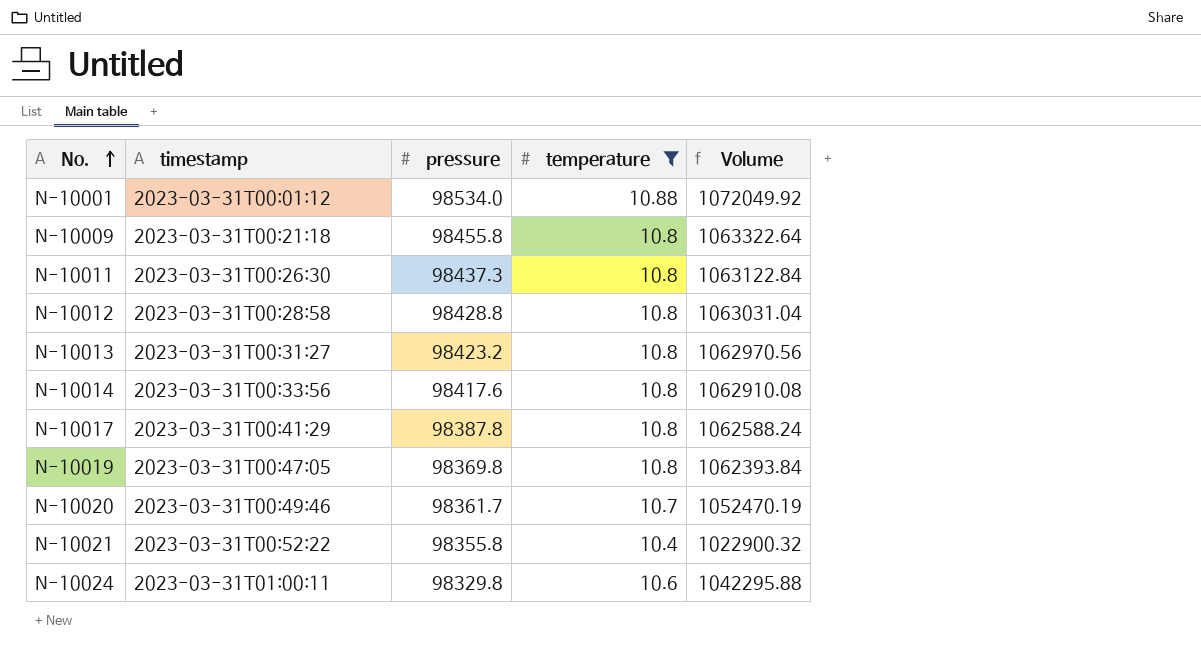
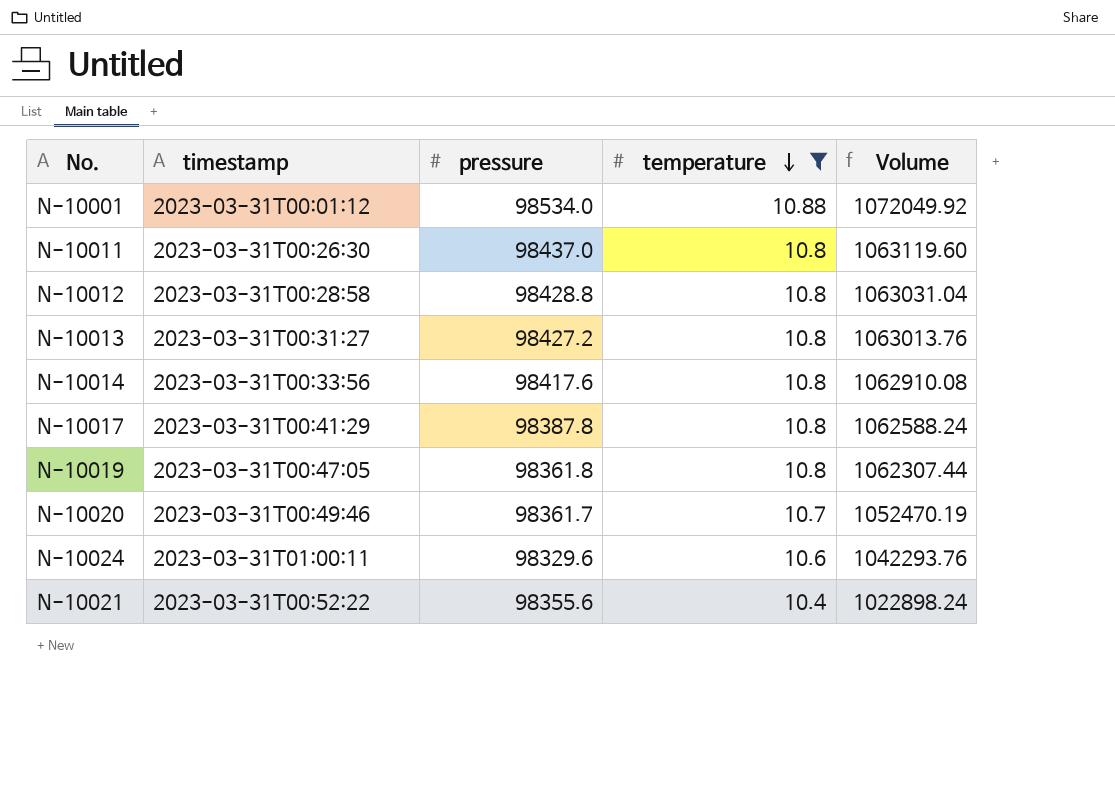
row order: No. ascending -> temperature descending
row N-10009: 2023-03-31T00:21:18 | 98455.8 | 10.8 | 1063322.64 -> none
N-10011 | pressure: 98437.3 -> 98437.0
N-10011 | Volume: 1063122.84 -> 1063119.60
N-10013 | pressure: 98423.2 -> 98427.2
N-10013 | Volume: 1062970.56 -> 1063013.76
N-10019 | pressure: 98369.8 -> 98361.8
N-10019 | Volume: 1062393.84 -> 1062307.44
N-10024 | pressure: 98329.8 -> 98329.6
N-10024 | Volume: 1042295.88 -> 1042293.76
N-10021 | pressure: 98355.8 -> 98355.6
N-10021 | Volume: 1022900.32 -> 1022898.24

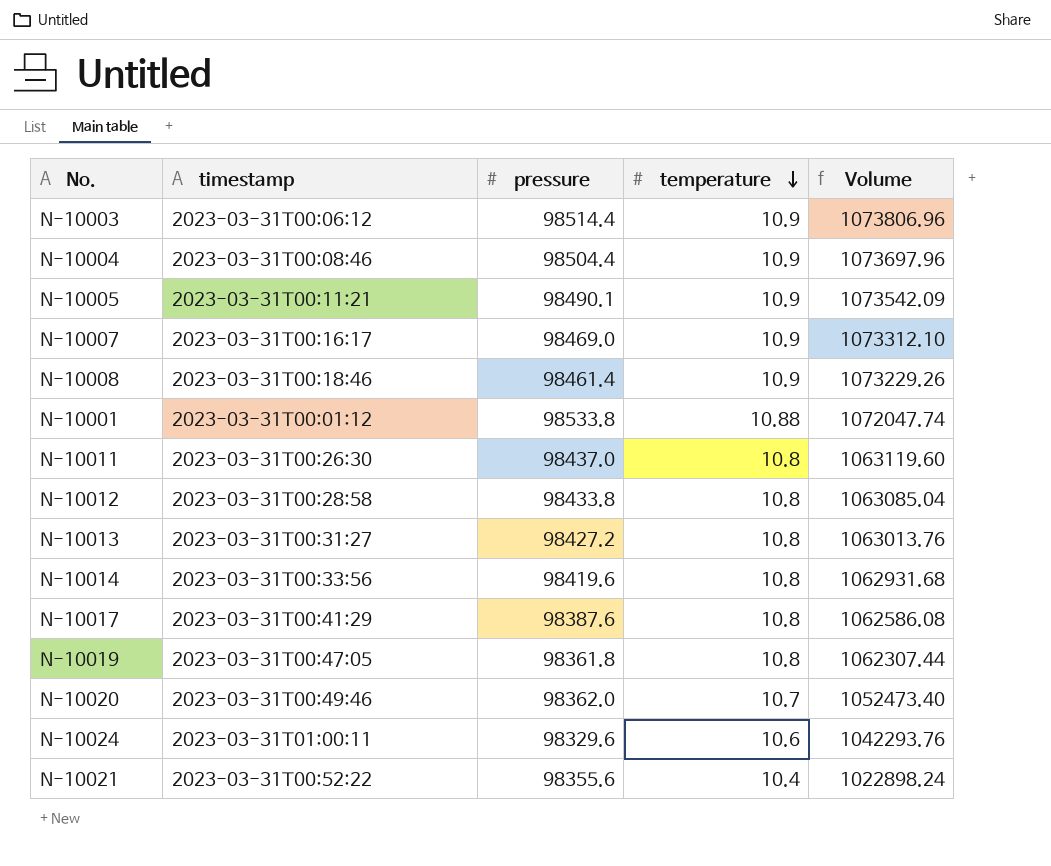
filter: temperature != 10.9 -> none
N-10001 | pressure: 98534.0 -> 98533.8
N-10001 | Volume: 1072049.92 -> 1072047.74
N-10012 | pressure: 98428.8 -> 98433.8
N-10012 | Volume: 1063031.04 -> 1063085.04
N-10014 | pressure: 98417.6 -> 98419.6
N-10014 | Volume: 1062910.08 -> 1062931.68
N-10017 | pressure: 98387.8 -> 98387.6
N-10017 | Volume: 1062588.24 -> 1062586.08
N-10020 | pressure: 98361.7 -> 98362.0
N-10020 | Volume: 1052470.19 -> 1052473.40

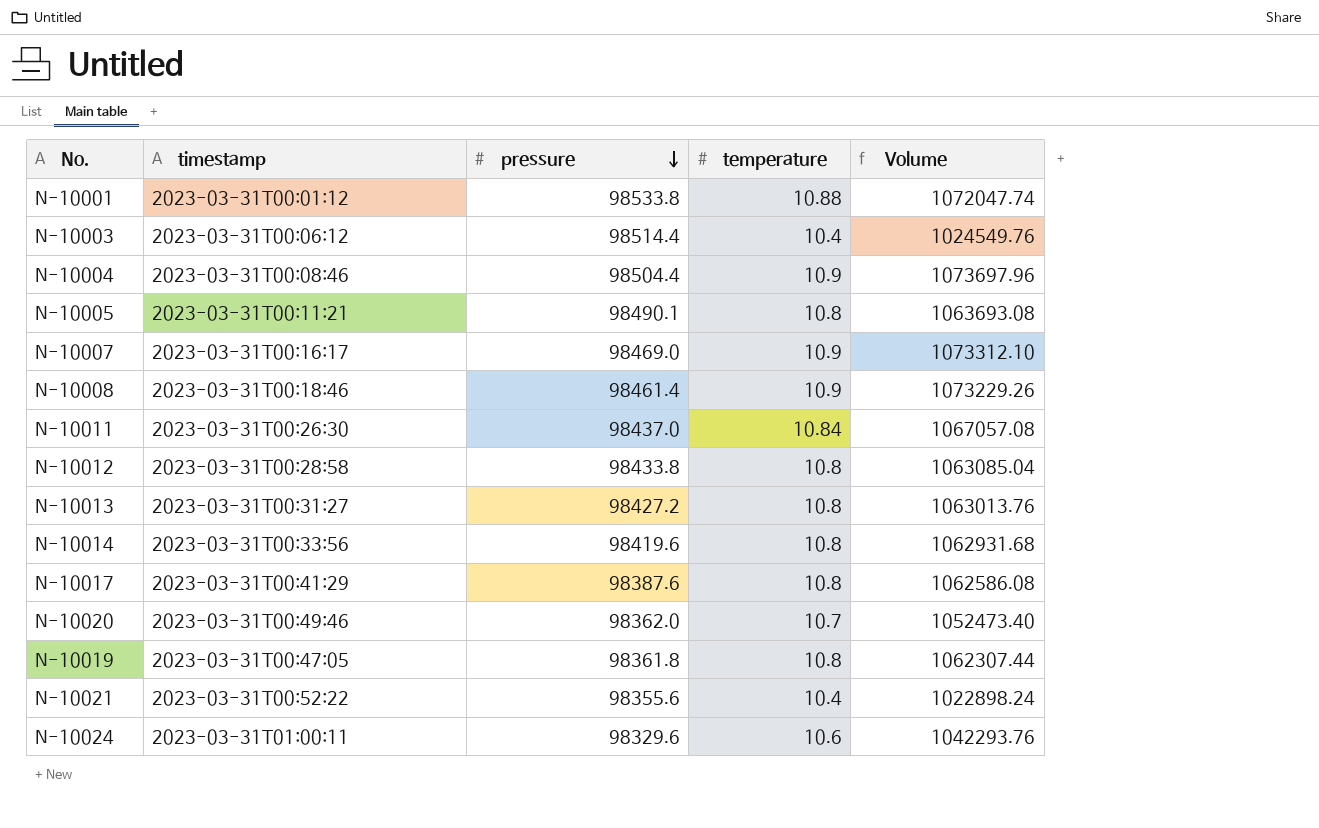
row order: temperature descending -> pressure descending
N-10003 | temperature: 10.9 -> 10.4
N-10003 | Volume: 1073806.96 -> 1024549.76
N-10005 | temperature: 10.9 -> 10.8
N-10005 | Volume: 1073542.09 -> 1063693.08
N-10011 | temperature: 10.8 -> 10.84
N-10011 | Volume: 1063119.60 -> 1067057.08

